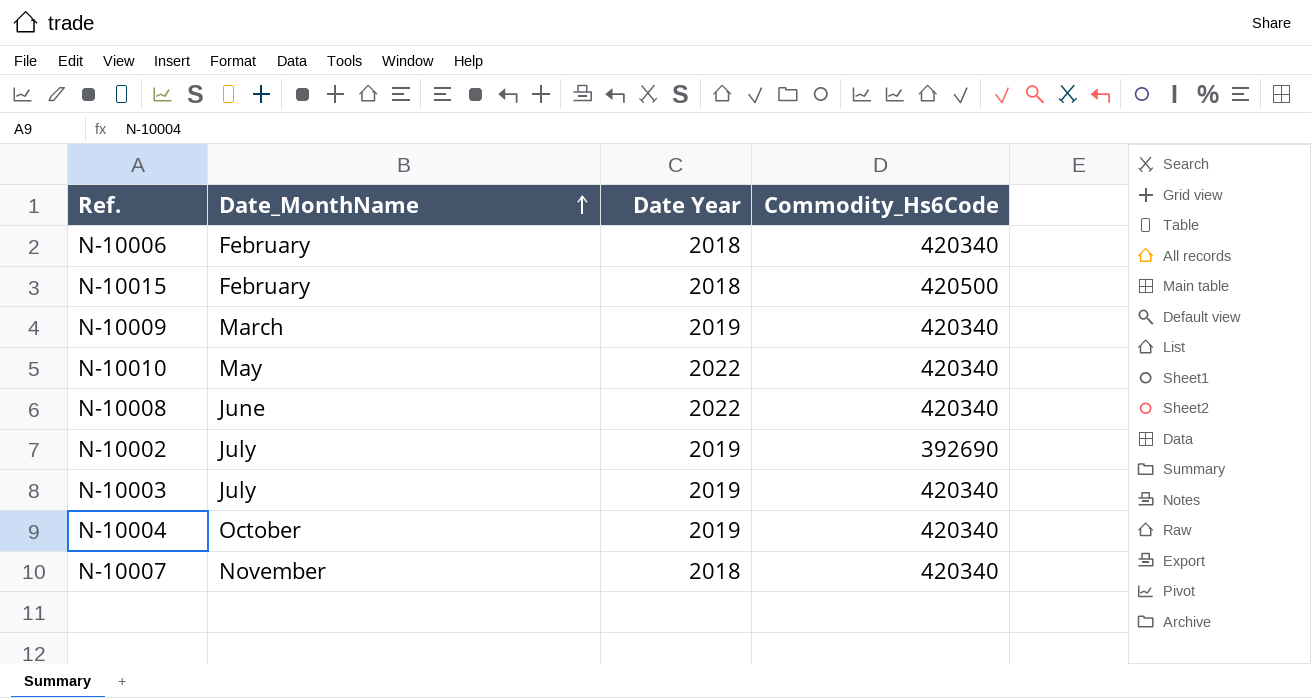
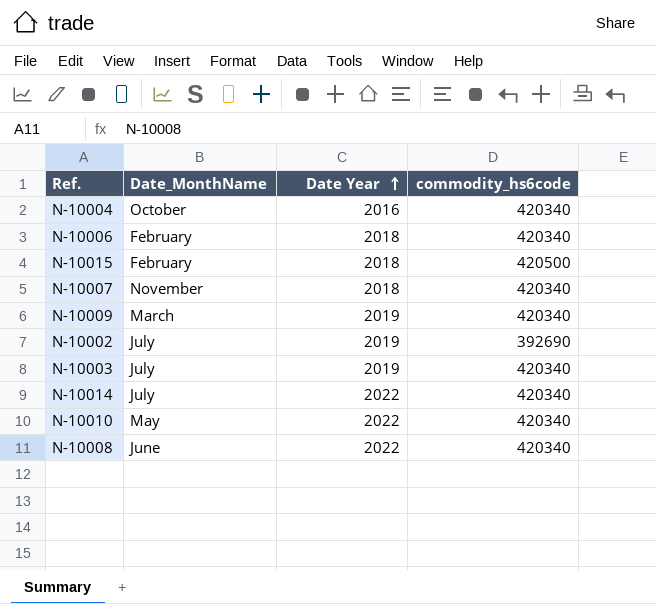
row order: Date_MonthName ascending -> Date Year ascending
column name: Commodity_Hs6Code -> commodity_hs6code
N-10004 | Date Year: 2019 -> 2016
row N-10014: none -> July | 2022 | 420340

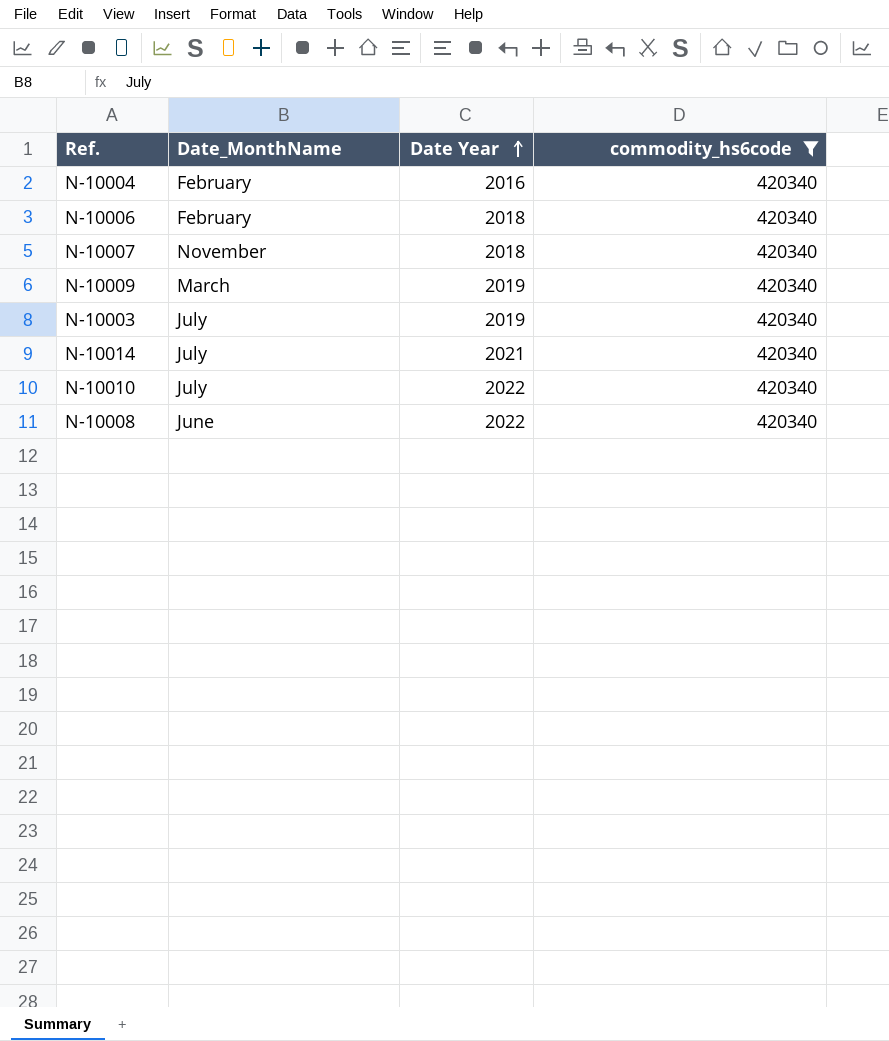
filter: none -> commodity_hs6code = 420340
N-10004 | Date_MonthName: October -> February
N-10014 | Date Year: 2022 -> 2021
N-10010 | Date_MonthName: May -> July

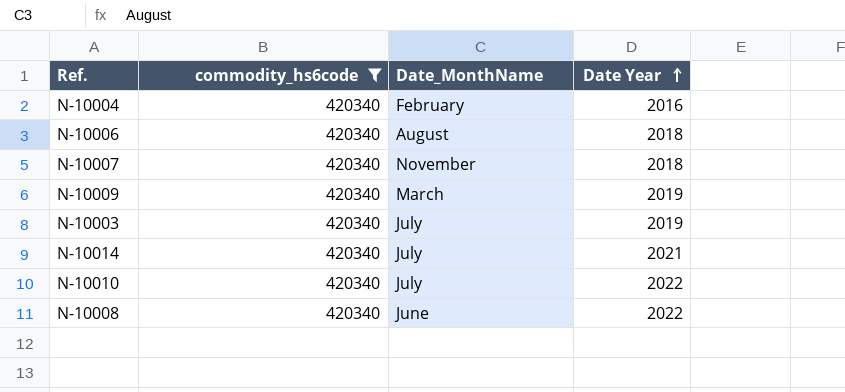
column commodity_hs6code | position: 4 -> 2
N-10006 | Date_MonthName: February -> August

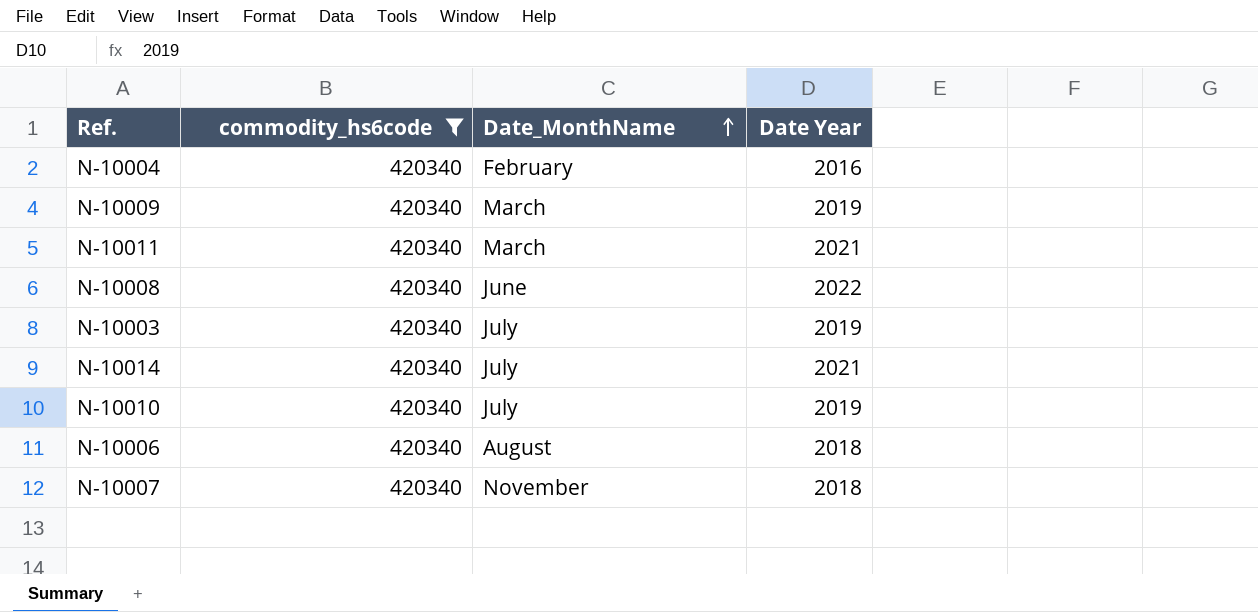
row order: Date Year ascending -> Date_MonthName ascending
row N-10011: none -> 420340 | March | 2021
N-10010 | Date Year: 2022 -> 2019

